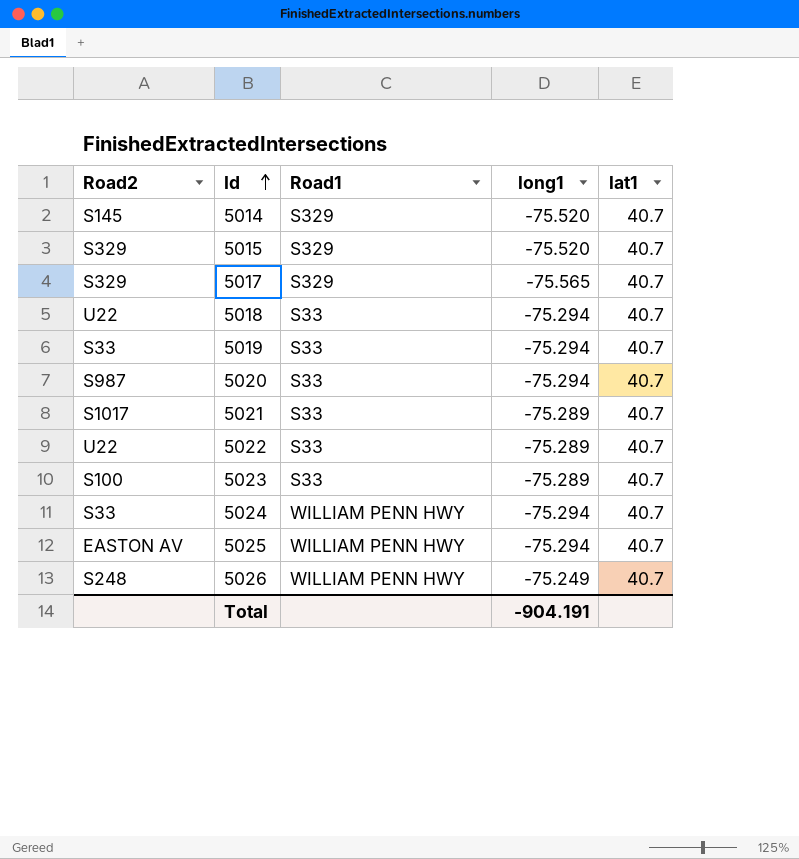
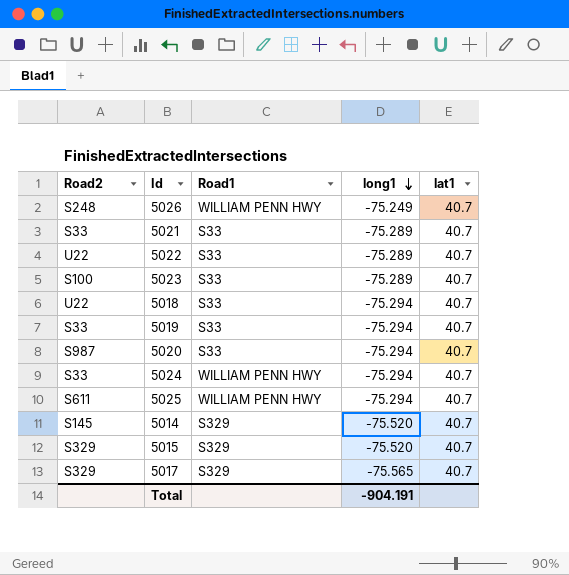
row order: Id ascending -> long1 descending
5021 | Road2: S1017 -> S33
5025 | Road2: EASTON AV -> S611

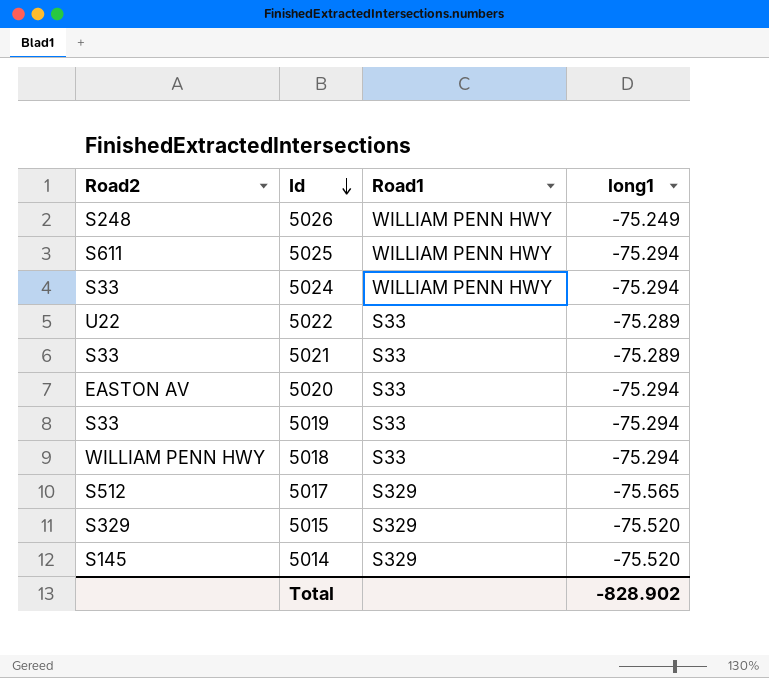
row order: long1 descending -> Id descending
column lat1 | position: 5 -> none
row 5023: S100 | S33 | -75.289 | 40.7 -> none
5020 | Road2: S987 -> EASTON AV
5018 | Road2: U22 -> WILLIAM PENN HWY
5017 | Road2: S329 -> S512
Total | long1: -904.191 -> -828.902

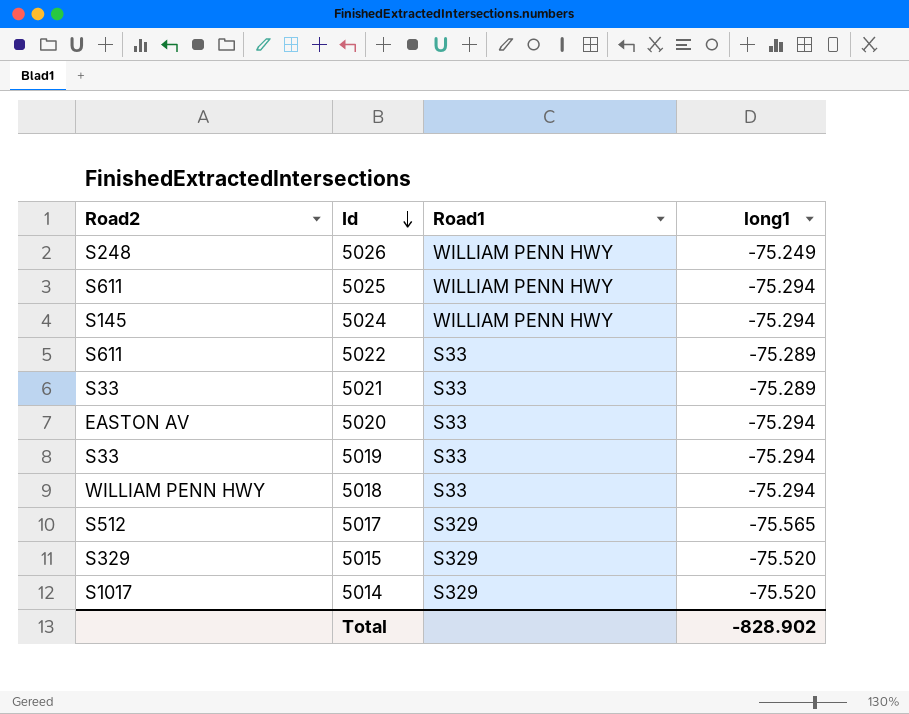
5024 | Road2: S33 -> S145
5022 | Road2: U22 -> S611
5014 | Road2: S145 -> S1017

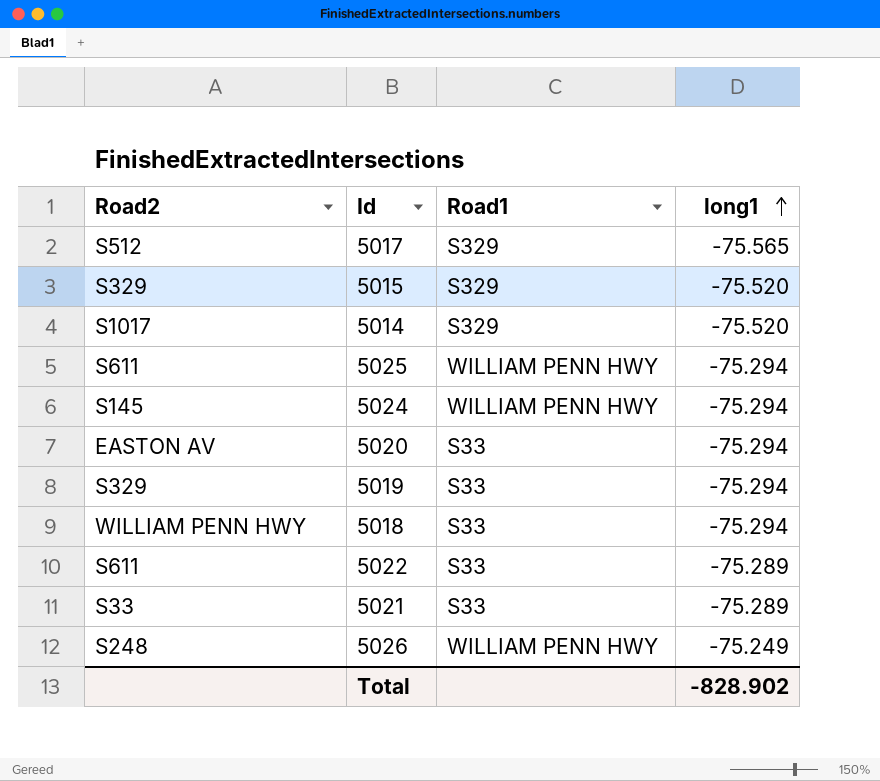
row order: Id descending -> long1 ascending
5019 | Road2: S33 -> S329

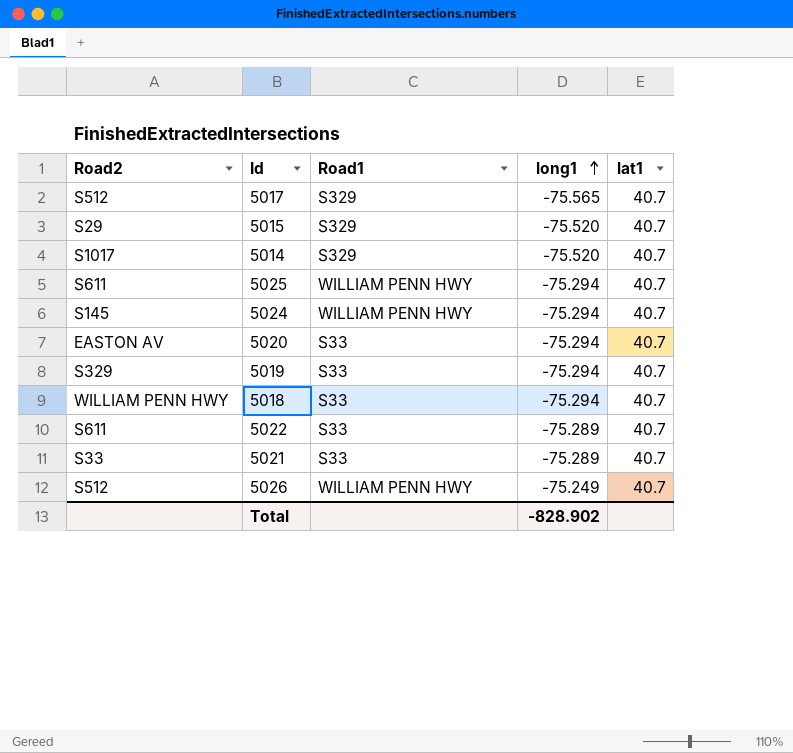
column lat1 | position: none -> 5
5015 | Road2: S329 -> S29
5026 | Road2: S248 -> S512

